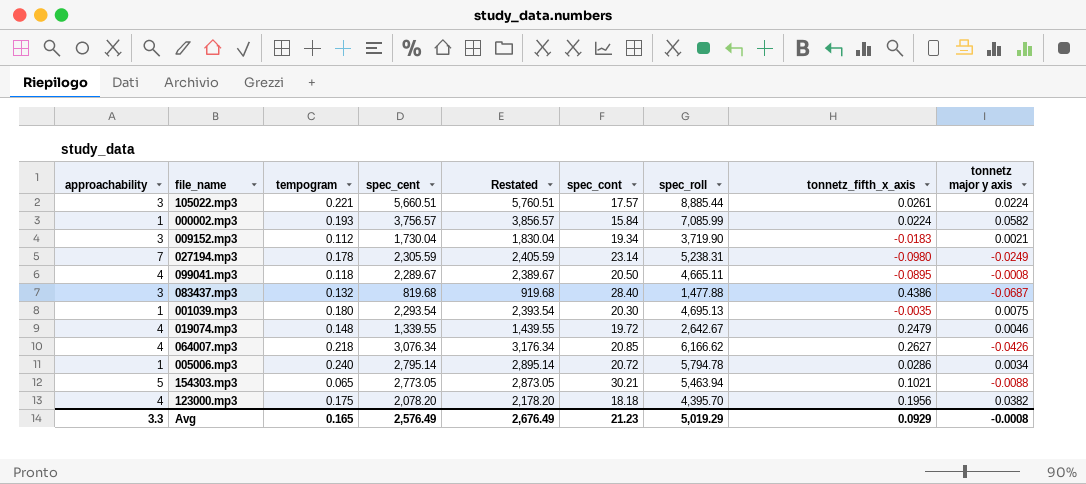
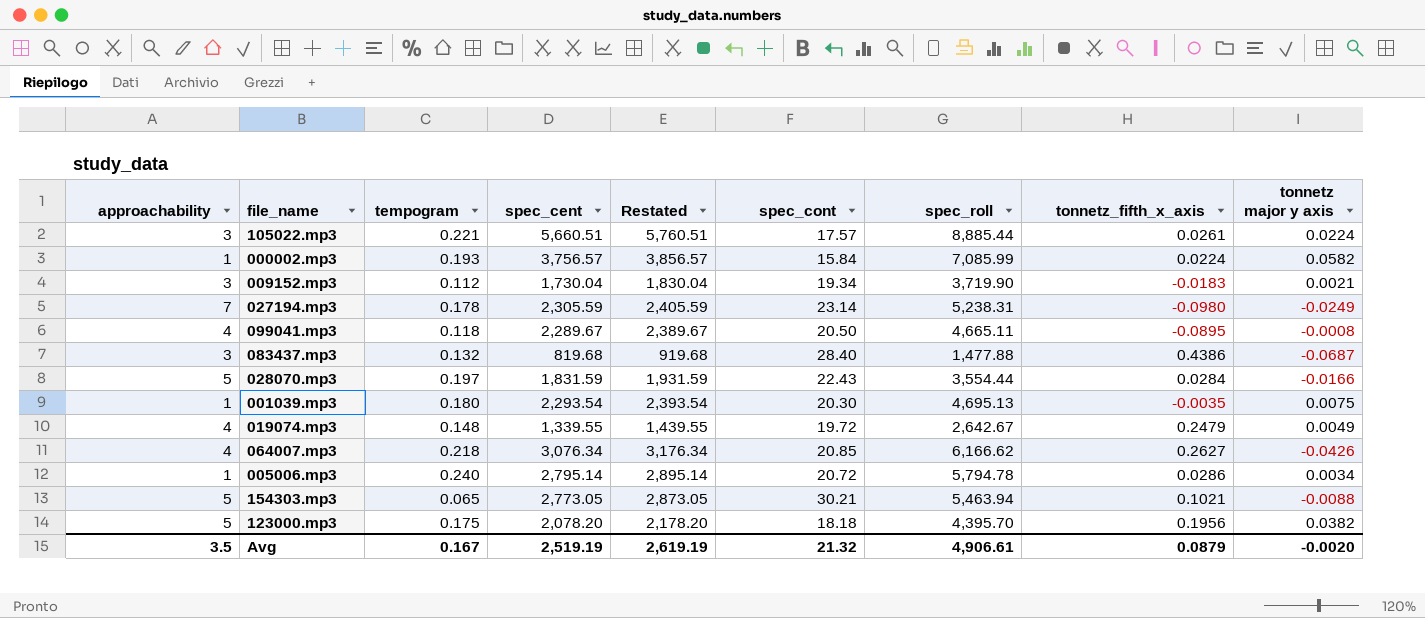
row 028070.mp3: none -> 5 | 0.197 | 1,831.59 | 1,931.59 | 22.43 | 3,554.44 | 0.0284 | -0.0166
019074.mp3 | tonnetz major y axis: 0.0046 -> 0.0049
123000.mp3 | approachability: 4 -> 5
Avg | approachability: 3.3 -> 3.5
Avg | tempogram: 0.165 -> 0.167
Avg | spec_cent: 2,576.49 -> 2,519.19
Avg | Restated: 2,676.49 -> 2,619.19
Avg | spec_cont: 21.23 -> 21.32
Avg | spec_roll: 5,019.29 -> 4,906.61
Avg | tonnetz_fifth_x_axis: 0.0929 -> 0.0879
Avg | tonnetz major y axis: -0.0008 -> -0.0020

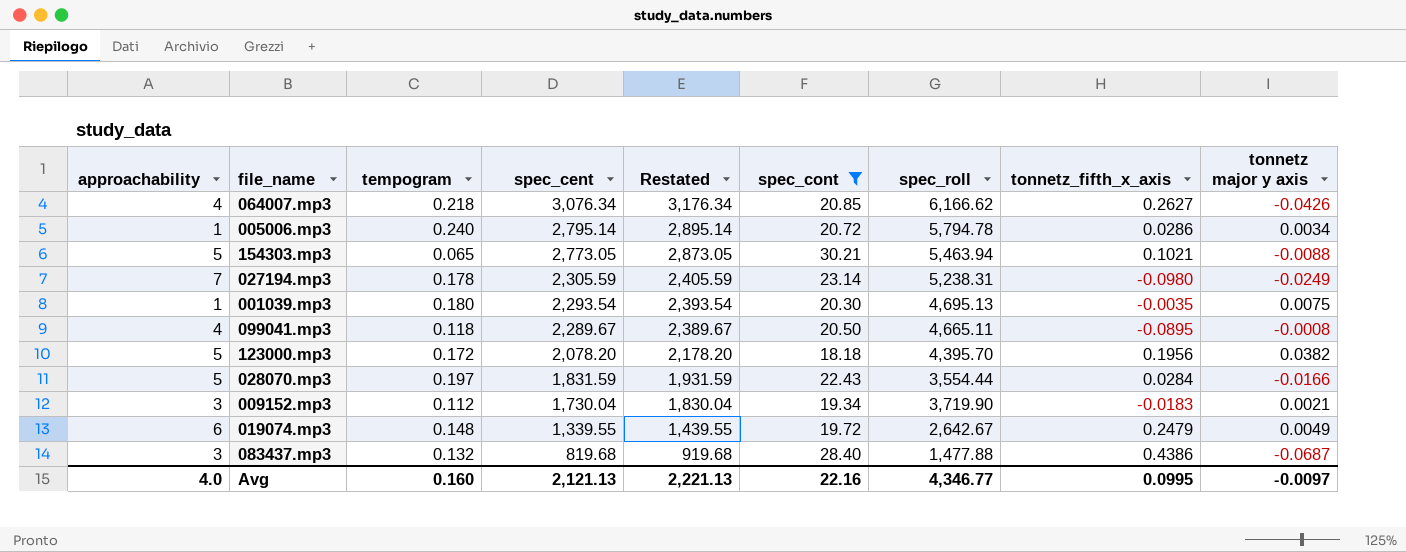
filter: none -> spec_cont >= 18.18
row order: none -> spec_cent descending
123000.mp3 | tempogram: 0.175 -> 0.172
019074.mp3 | approachability: 4 -> 6
Avg | approachability: 3.5 -> 4.0
Avg | tempogram: 0.167 -> 0.160
Avg | spec_cent: 2,519.19 -> 2,121.13
Avg | Restated: 2,619.19 -> 2,221.13
Avg | spec_cont: 21.32 -> 22.16
Avg | spec_roll: 4,906.61 -> 4,346.77
Avg | tonnetz_fifth_x_axis: 0.0879 -> 0.0995
Avg | tonnetz major y axis: -0.0020 -> -0.0097

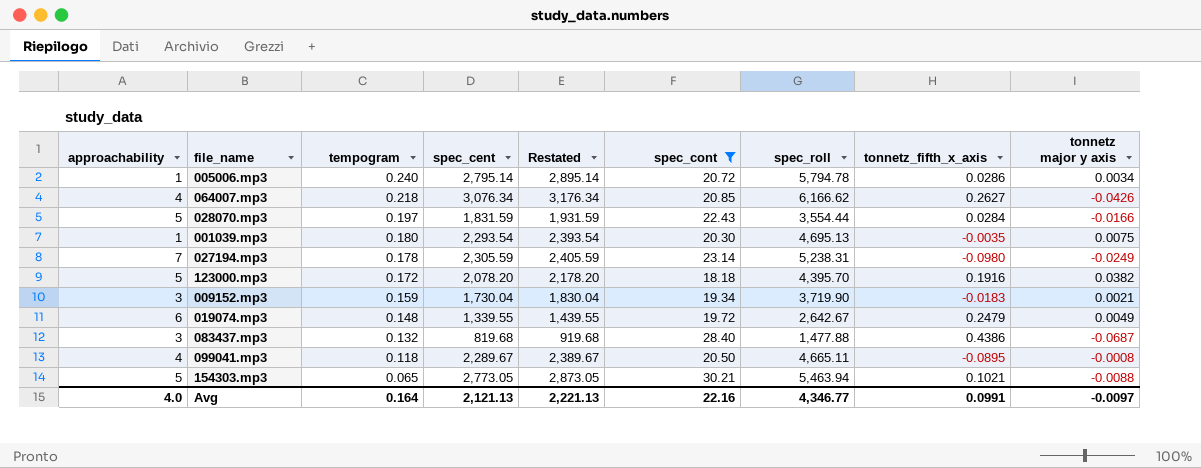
row order: spec_cent descending -> tempogram descending
123000.mp3 | tonnetz_fifth_x_axis: 0.1956 -> 0.1916
009152.mp3 | tempogram: 0.112 -> 0.159
Avg | tempogram: 0.160 -> 0.164
Avg | tonnetz_fifth_x_axis: 0.0995 -> 0.0991

